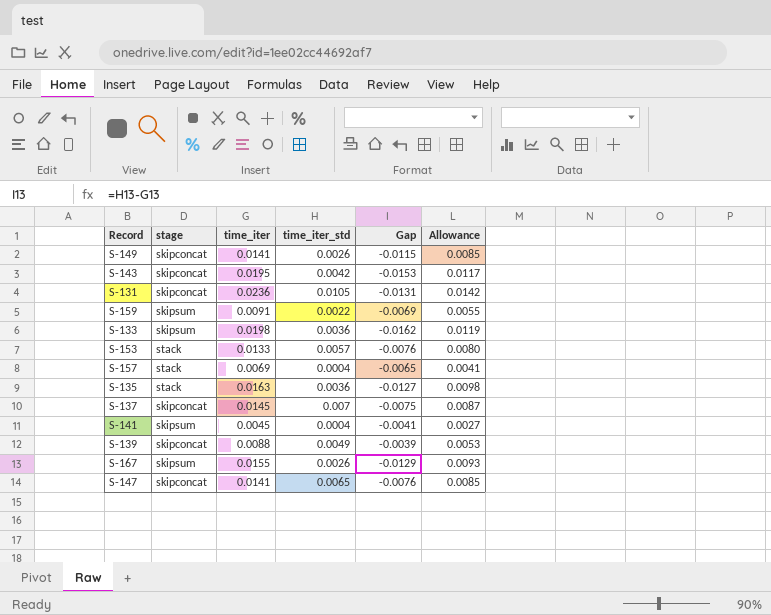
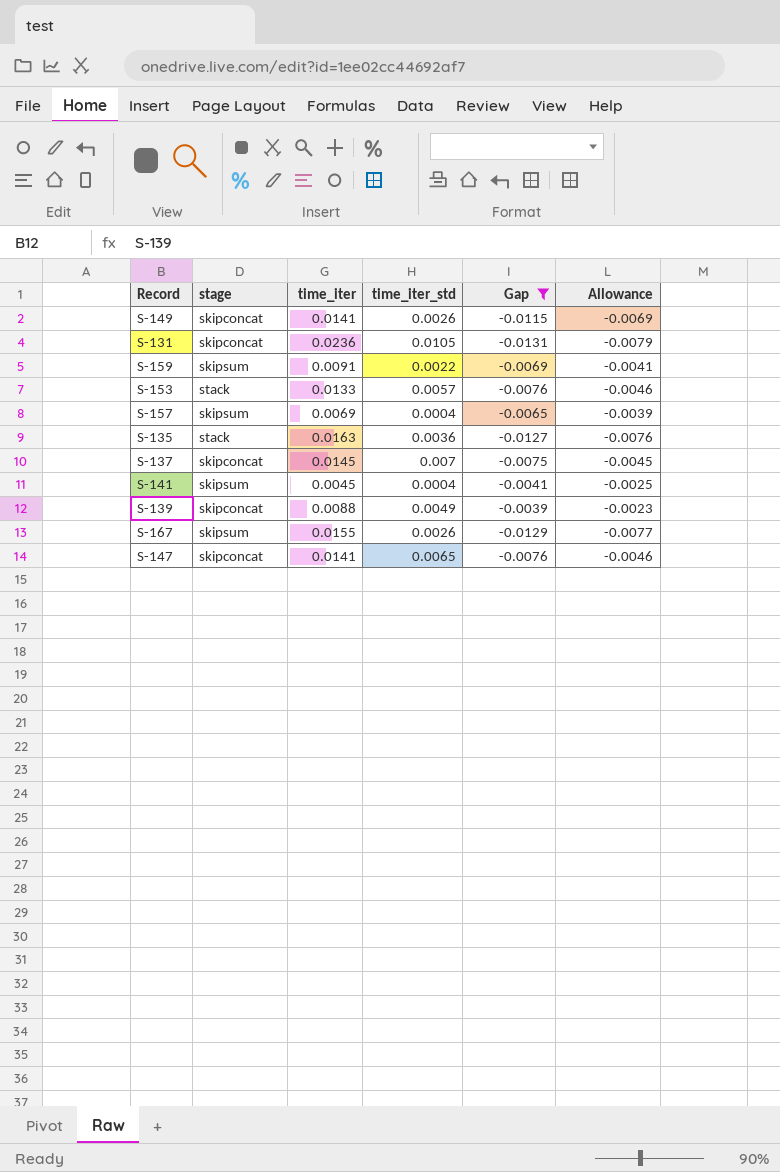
filter: none -> Gap >= -0.0131
column Allowance | formula: [time_iter] * 0.6 -> [Gap] * 0.6
S-157 | stage: stack -> skipsum

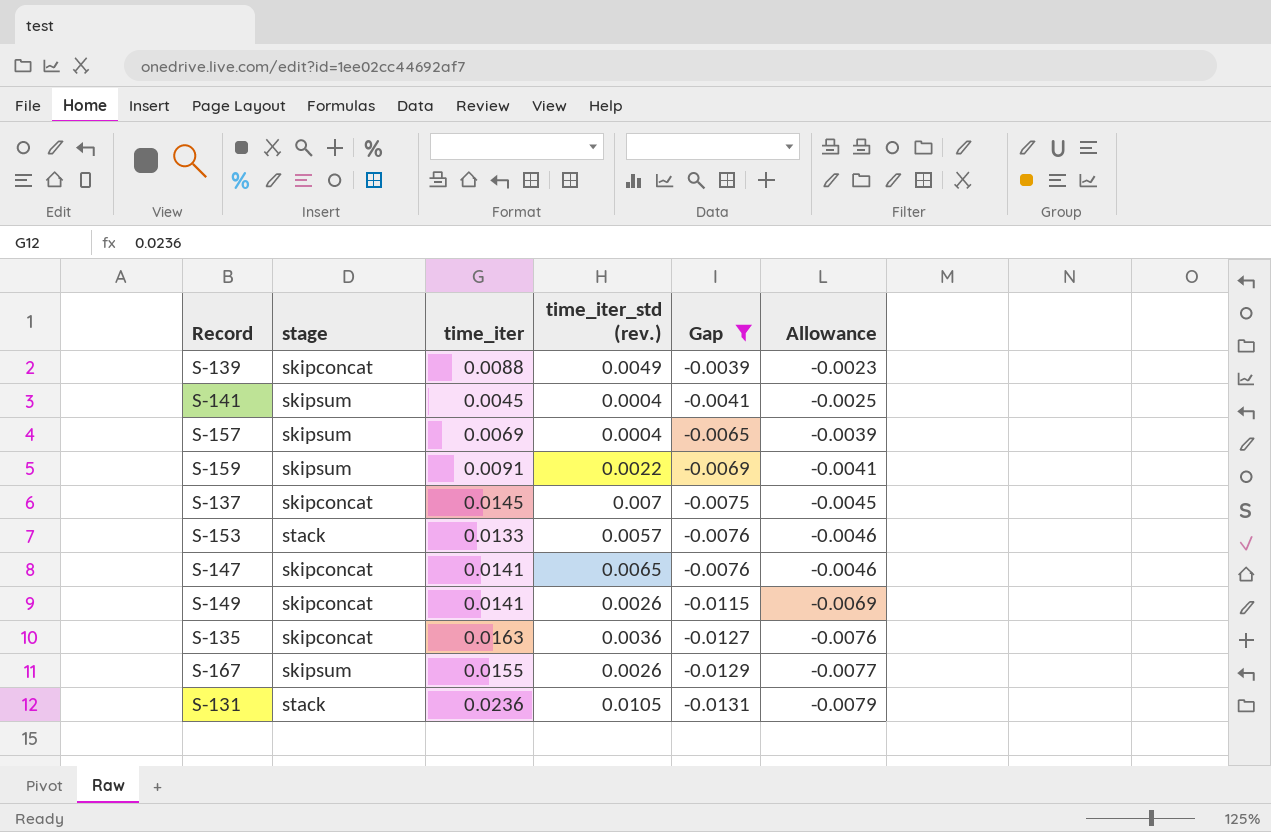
row order: none -> Gap descending
column name: time_iter_std -> time_iter_std (rev.)
S-135 | stage: stack -> skipconcat
S-131 | stage: skipconcat -> stack

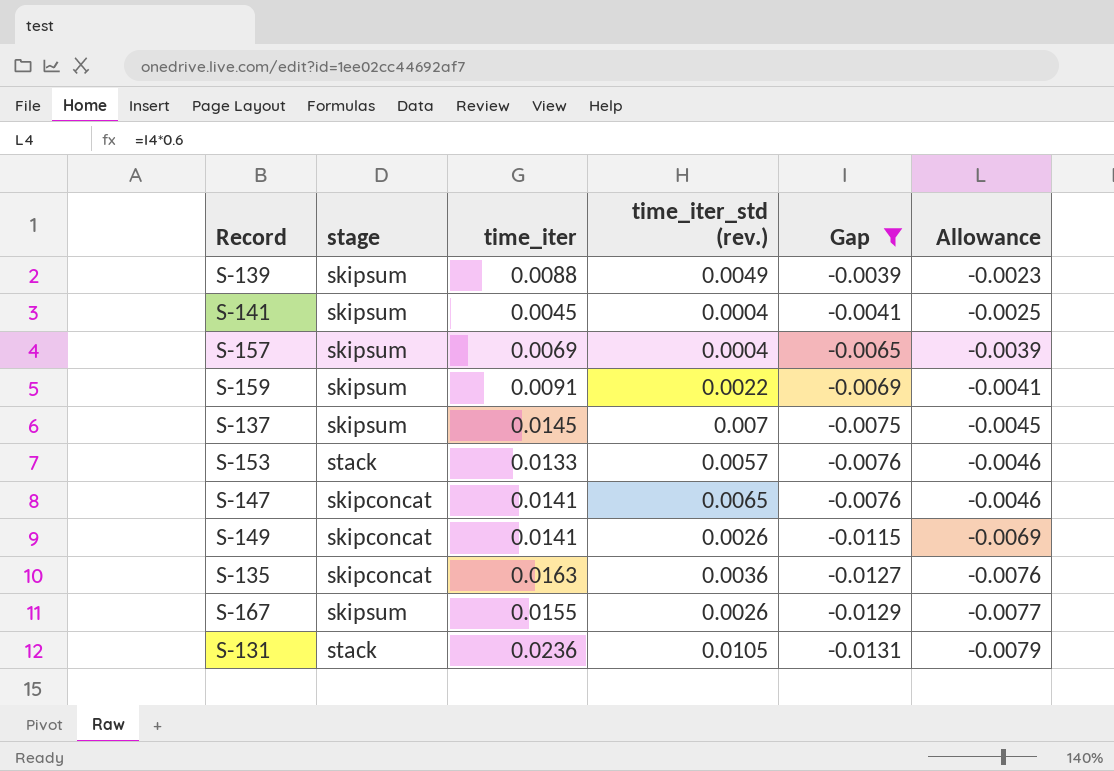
S-139 | stage: skipconcat -> skipsum
S-137 | stage: skipconcat -> skipsum

